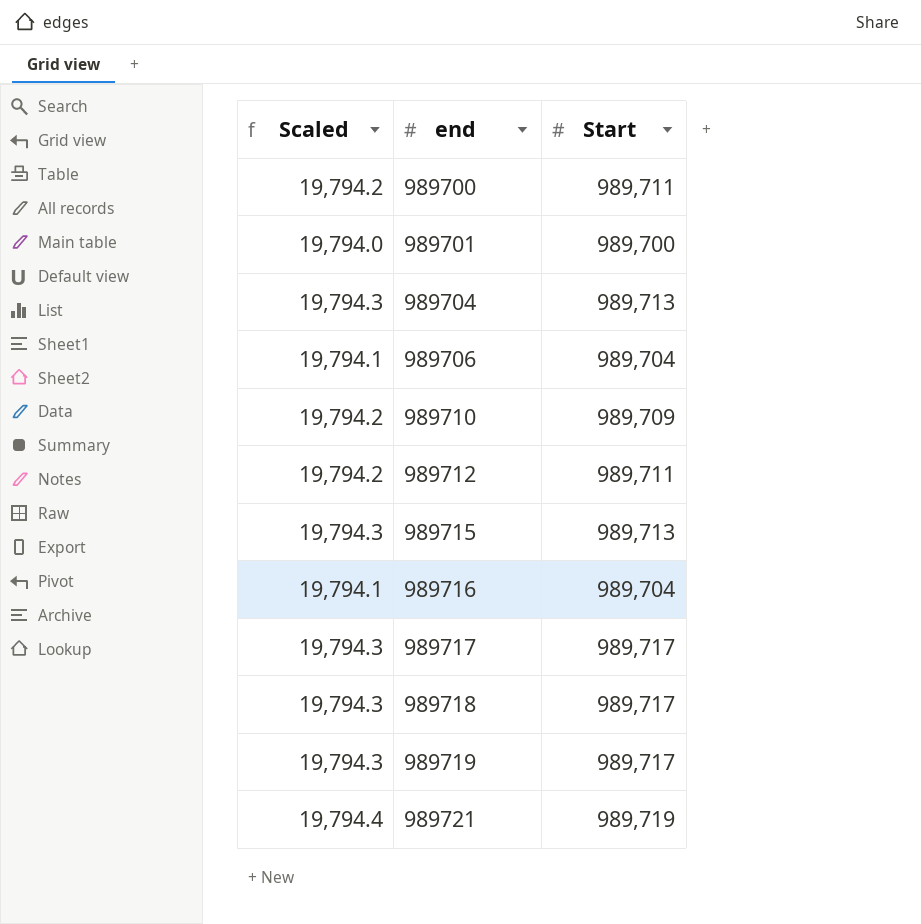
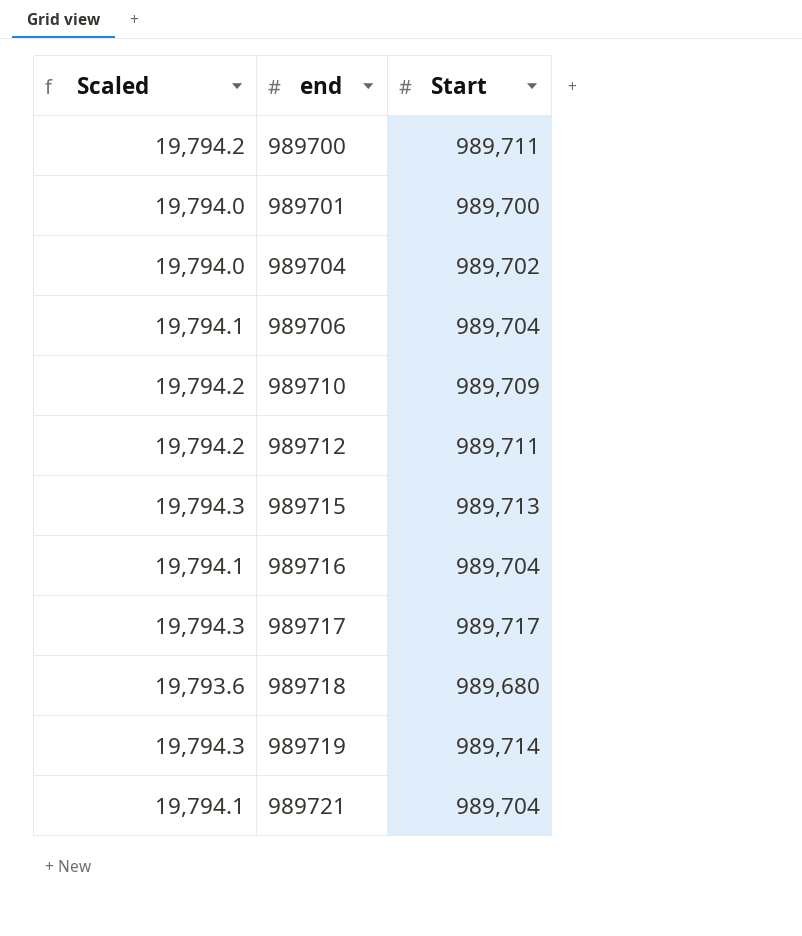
989704 | Scaled: 19,794.3 -> 19,794.0
989704 | Start: 989,713 -> 989,702
989718 | Scaled: 19,794.3 -> 19,793.6
989718 | Start: 989,717 -> 989,680
989719 | Start: 989,717 -> 989,714
989721 | Scaled: 19,794.4 -> 19,794.1
989721 | Start: 989,719 -> 989,704

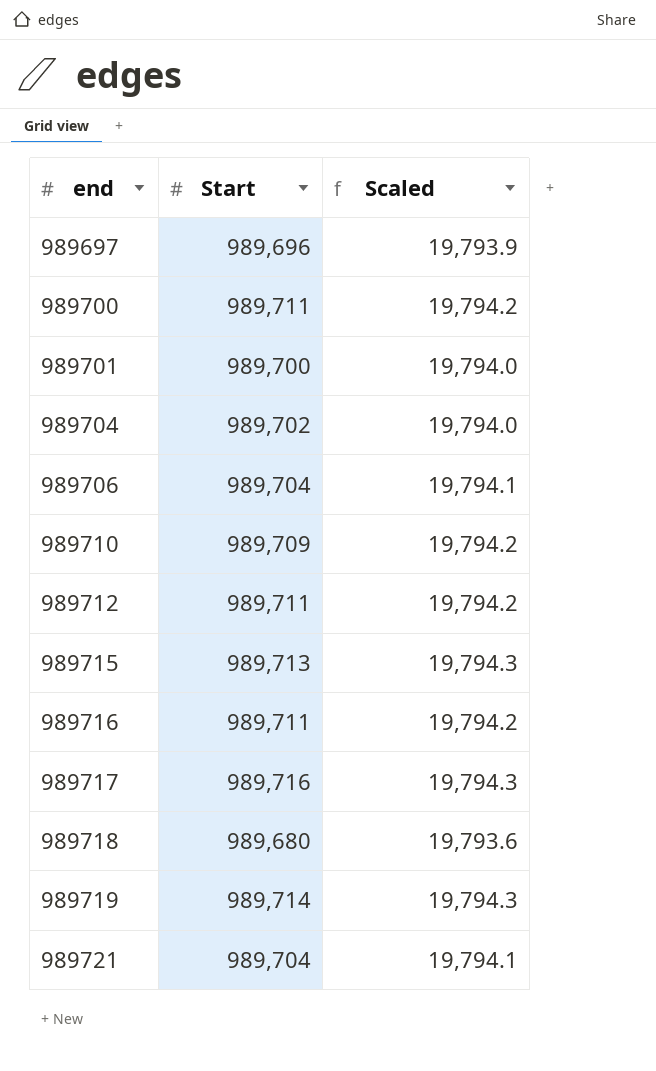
column Scaled | position: 1 -> 3
row 989697: none -> 989,696 | 19,793.9
989716 | Start: 989,704 -> 989,711
989716 | Scaled: 19,794.1 -> 19,794.2
989717 | Start: 989,717 -> 989,716

